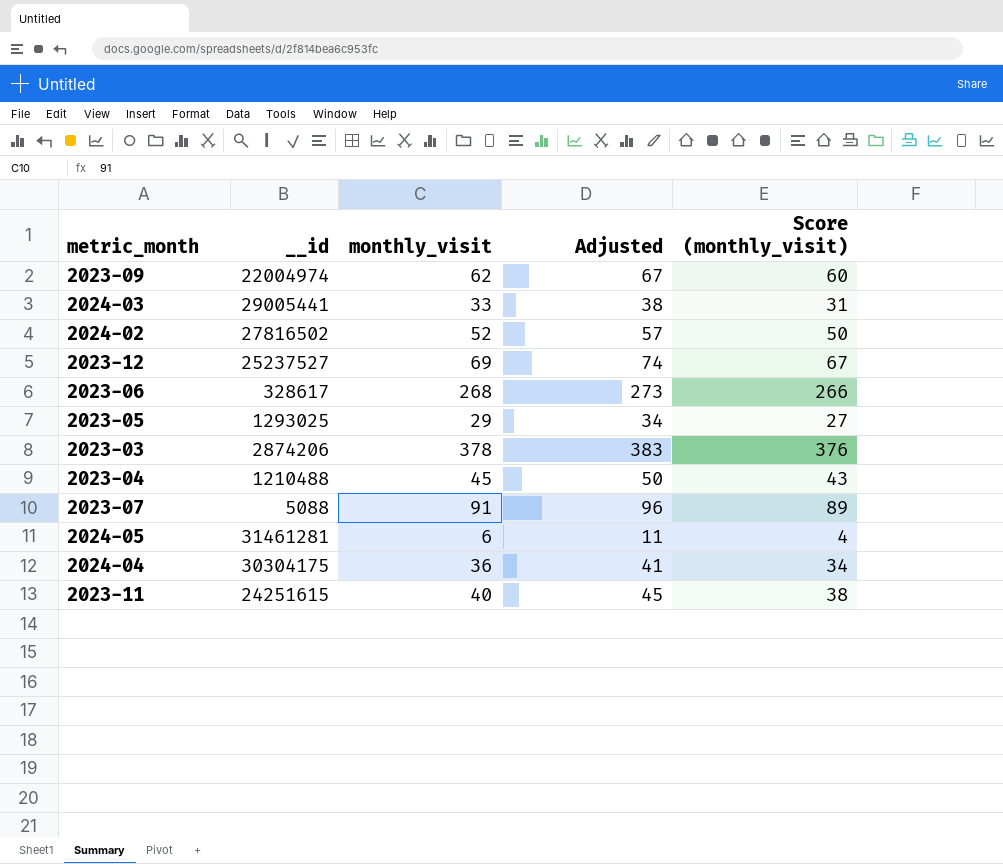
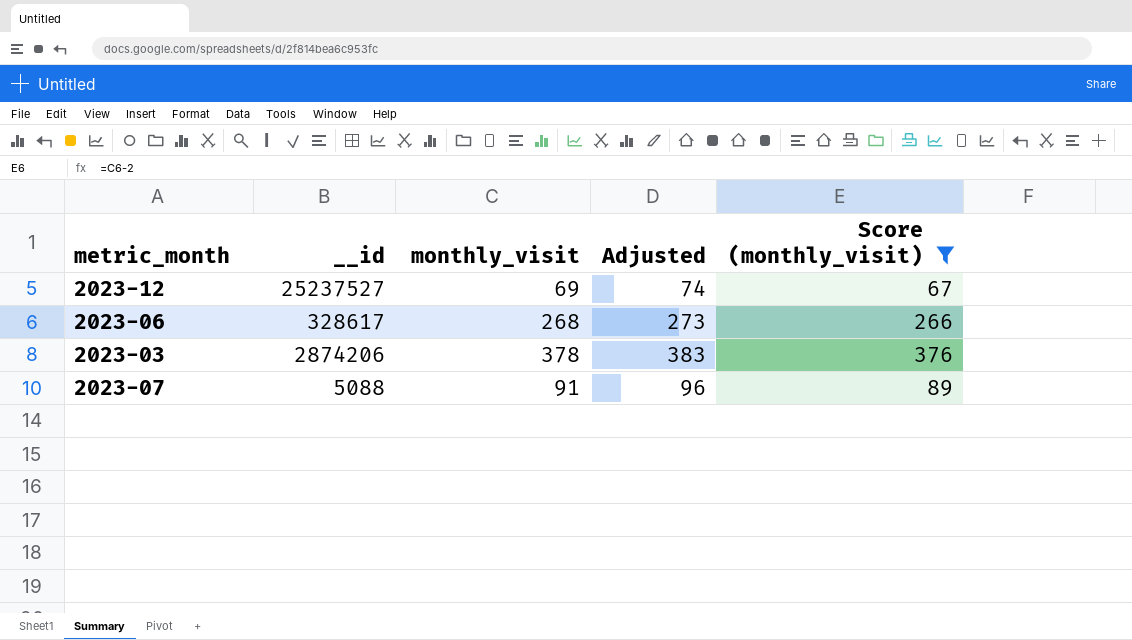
filter: none -> Score (monthly_visit) >= 67

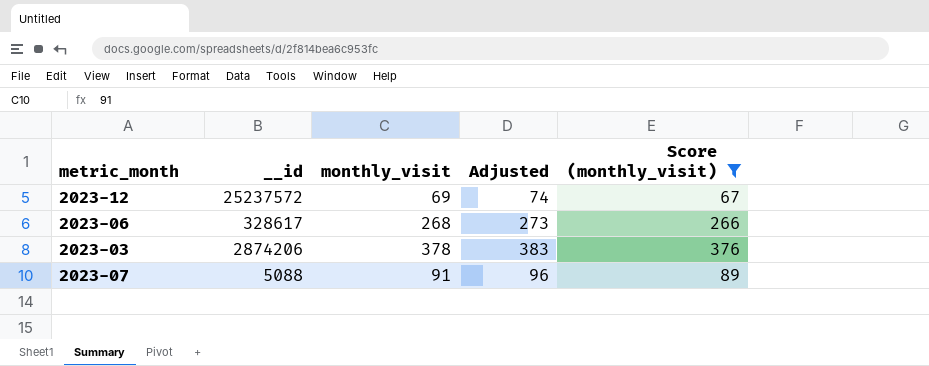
2023-12 | __id: 25237527 -> 25237572

